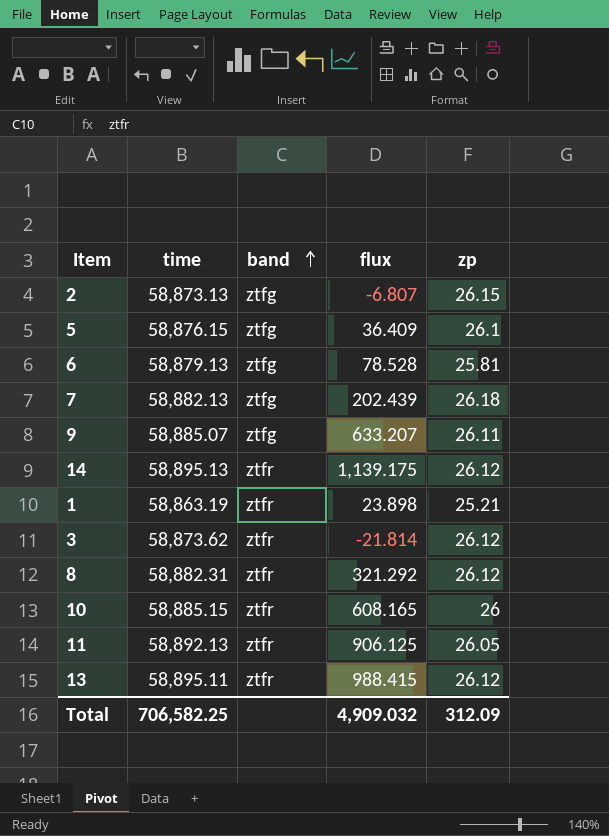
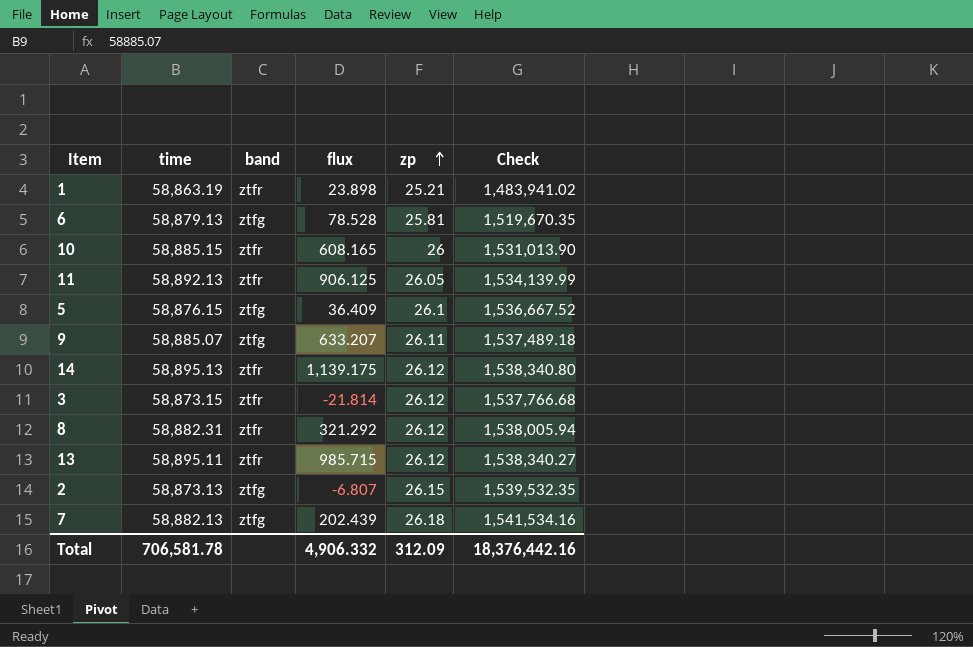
row order: band ascending -> zp ascending
column Check | formula: none -> [time] * [zp]
3 | time: 58,873.62 -> 58,873.15
13 | flux: 988.415 -> 985.715
Total | time: 706,582.25 -> 706,581.78
Total | flux: 4,909.032 -> 4,906.332

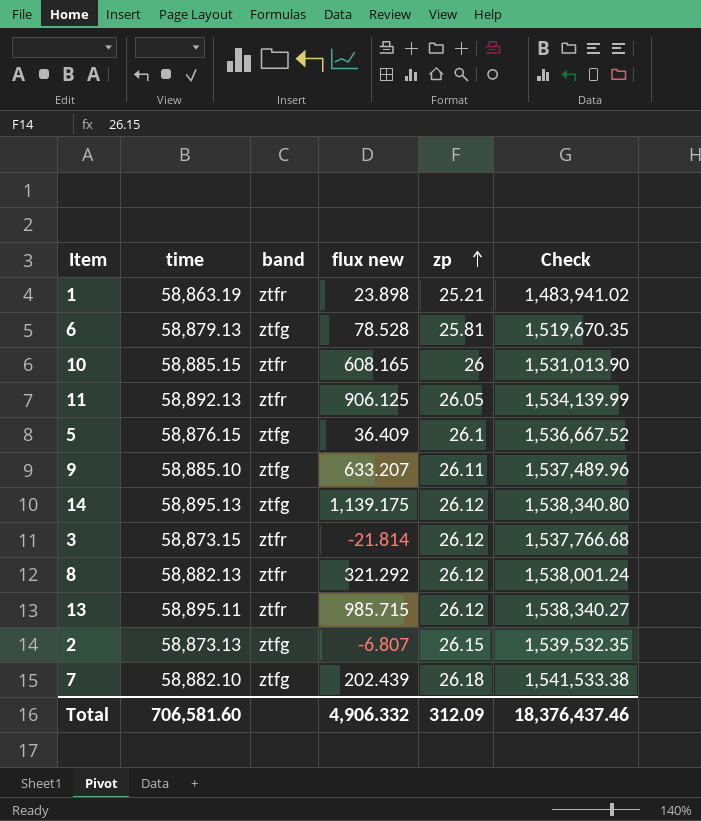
column name: flux -> flux new
9 | time: 58,885.07 -> 58,885.10
9 | Check: 1,537,489.18 -> 1,537,489.96
14 | band: ztfr -> ztfg
8 | time: 58,882.31 -> 58,882.13
8 | Check: 1,538,005.94 -> 1,538,001.24
7 | time: 58,882.13 -> 58,882.10
7 | Check: 1,541,534.16 -> 1,541,533.38
Total | time: 706,581.78 -> 706,581.60
Total | Check: 18,376,442.16 -> 18,376,437.46

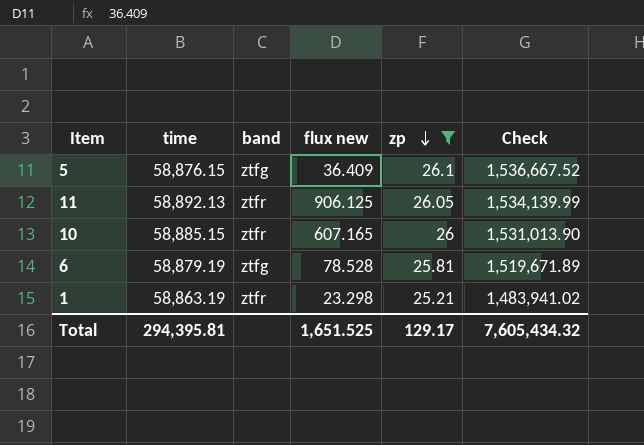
filter: none -> zp <= 26.1
row order: zp ascending -> zp descending
10 | flux new: 608.165 -> 607.165
6 | time: 58,879.13 -> 58,879.19
6 | Check: 1,519,670.35 -> 1,519,671.89
1 | flux new: 23.898 -> 23.298
Total | time: 706,581.60 -> 294,395.81
Total | flux new: 4,906.332 -> 1,651.525
Total | zp: 312.09 -> 129.17
Total | Check: 18,376,437.46 -> 7,605,434.32

